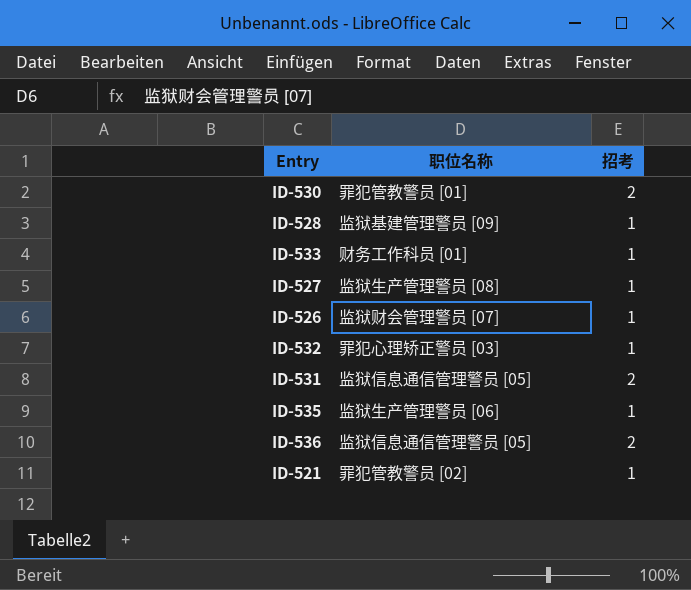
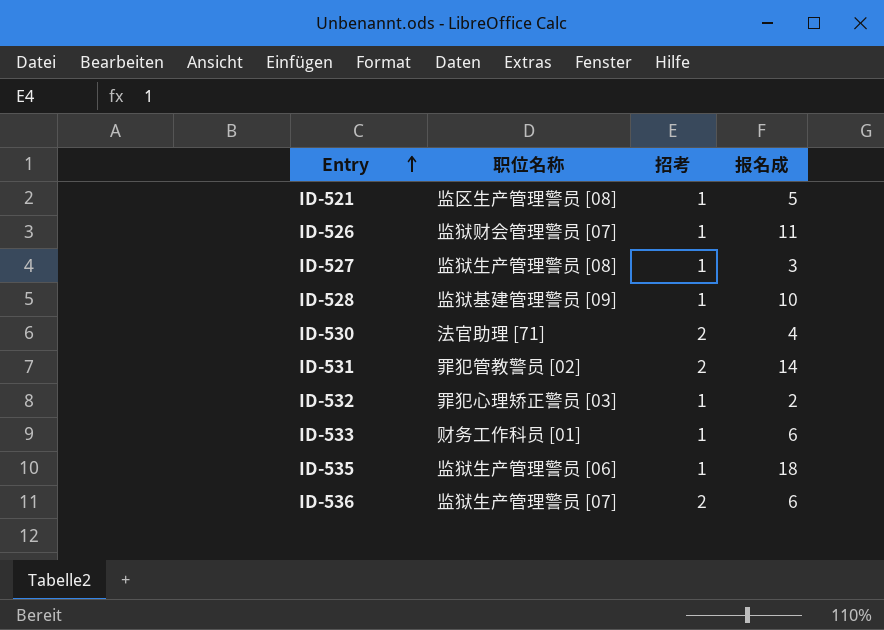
row order: none -> Entry ascending
column 报名成 | position: none -> 4
ID-521 | 职位名称: 罪犯管教警员 [02] -> 监区生产管理警员 [08]
ID-530 | 职位名称: 罪犯管教警员 [01] -> 法官助理 [71]
ID-531 | 职位名称: 监狱信息通信管理警员 [05] -> 罪犯管教警员 [02]
ID-536 | 职位名称: 监狱信息通信管理警员 [05] -> 监狱生产管理警员 [07]

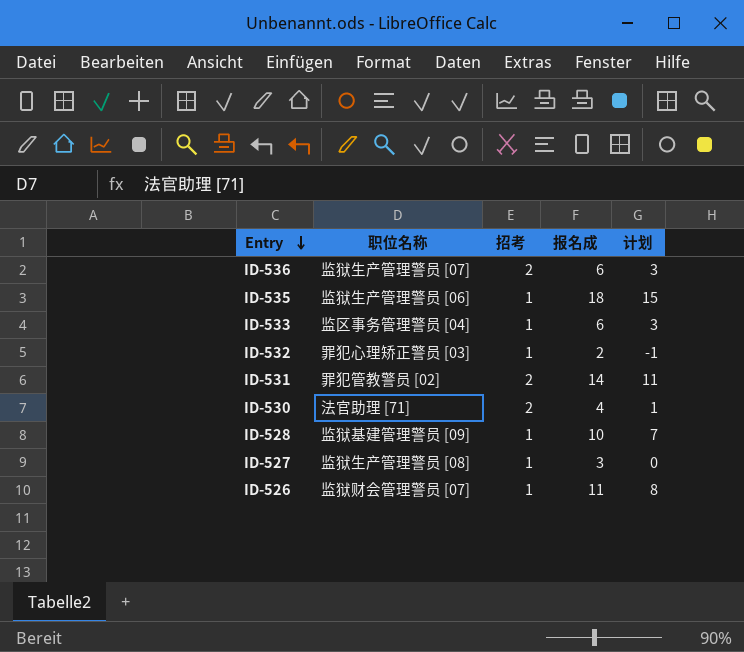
row order: Entry ascending -> Entry descending
column 计划 | formula: none -> [报名成] - 3
row ID-521: 监区生产管理警员 [08] | 1 | 5 -> none
ID-533 | 职位名称: 财务工作科员 [01] -> 监区事务管理警员 [04]

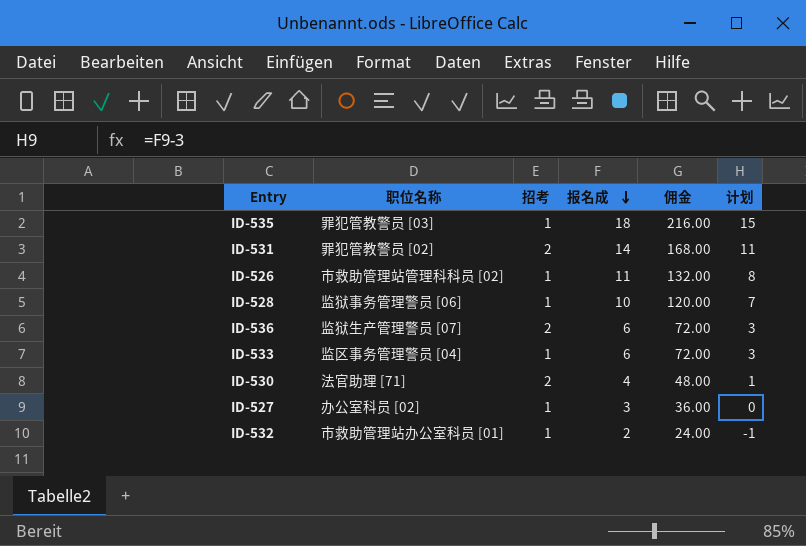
row order: Entry descending -> 报名成 descending
column 佣金 | formula: none -> [报名成] * 12
ID-535 | 职位名称: 监狱生产管理警员 [06] -> 罪犯管教警员 [03]
ID-526 | 职位名称: 监狱财会管理警员 [07] -> 市救助管理站管理科科员 [02]
ID-528 | 职位名称: 监狱基建管理警员 [09] -> 监狱事务管理警员 [06]
ID-527 | 职位名称: 监狱生产管理警员 [08] -> 办公室科员 [02]
ID-532 | 职位名称: 罪犯心理矫正警员 [03] -> 市救助管理站办公室科员 [01]

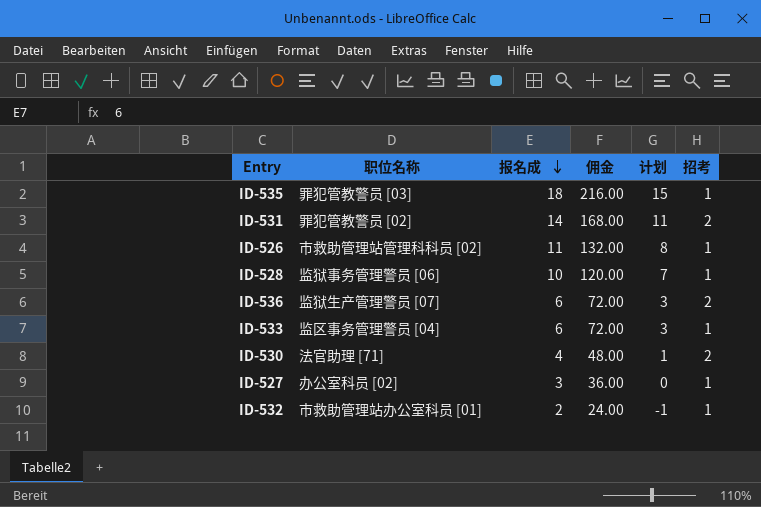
column 招考 | position: 3 -> 6

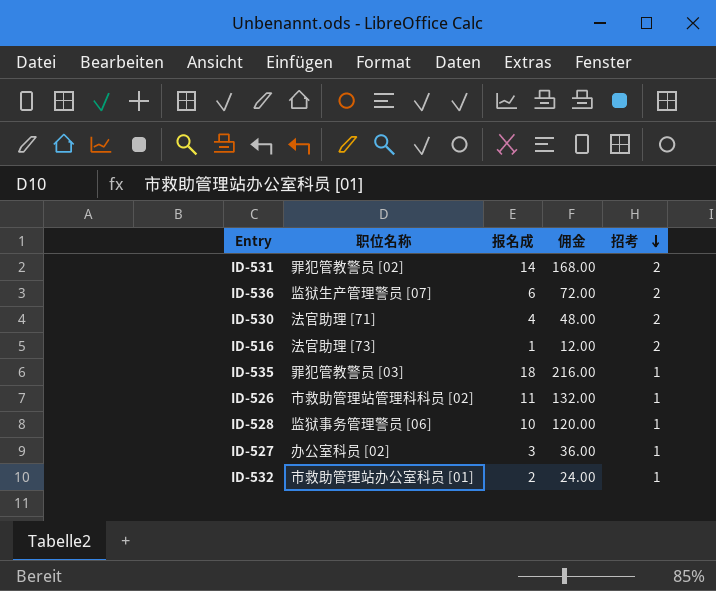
row order: 报名成 descending -> 招考 descending
column 计划 | formula: [报名成] - 3 -> none
row ID-533: 监区事务管理警员 [04] | 6 | 72.00 | 3 | 1 -> none
row ID-516: none -> 法官助理 [73] | 1 | 12.00 | 2

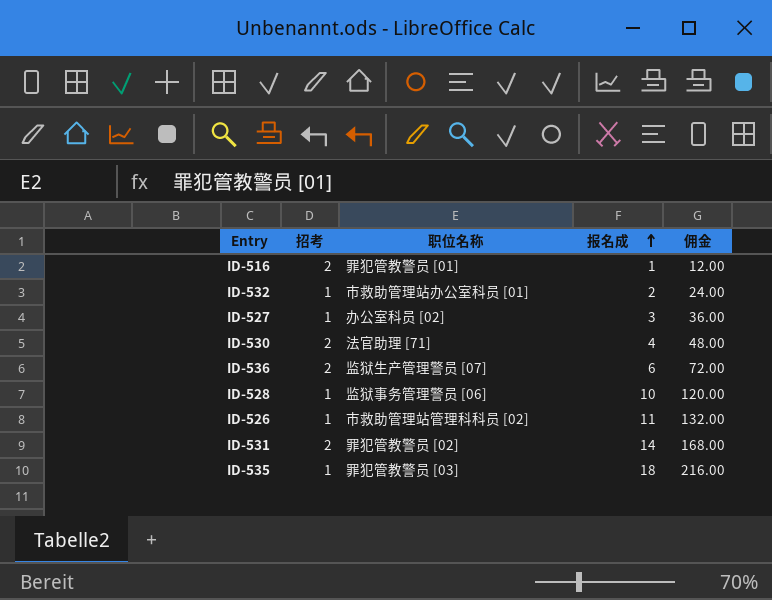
row order: 招考 descending -> 报名成 ascending
column 招考 | position: 5 -> 2
ID-516 | 职位名称: 法官助理 [73] -> 罪犯管教警员 [01]

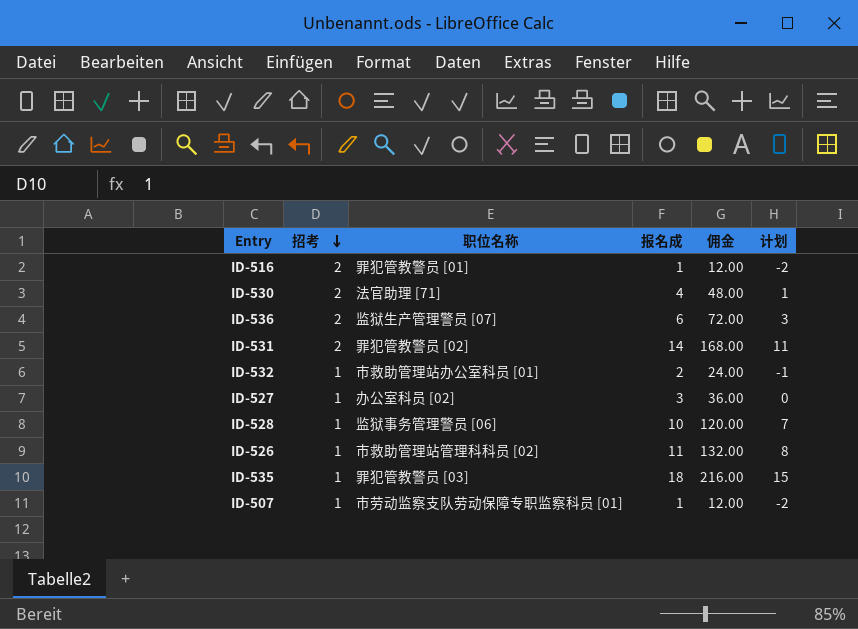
row order: 报名成 ascending -> 招考 descending
column 计划 | formula: none -> [报名成] - 3
row ID-507: none -> 1 | 市劳动监察支队劳动保障专职监察科员 [01] | 1 | 12.00 | -2

